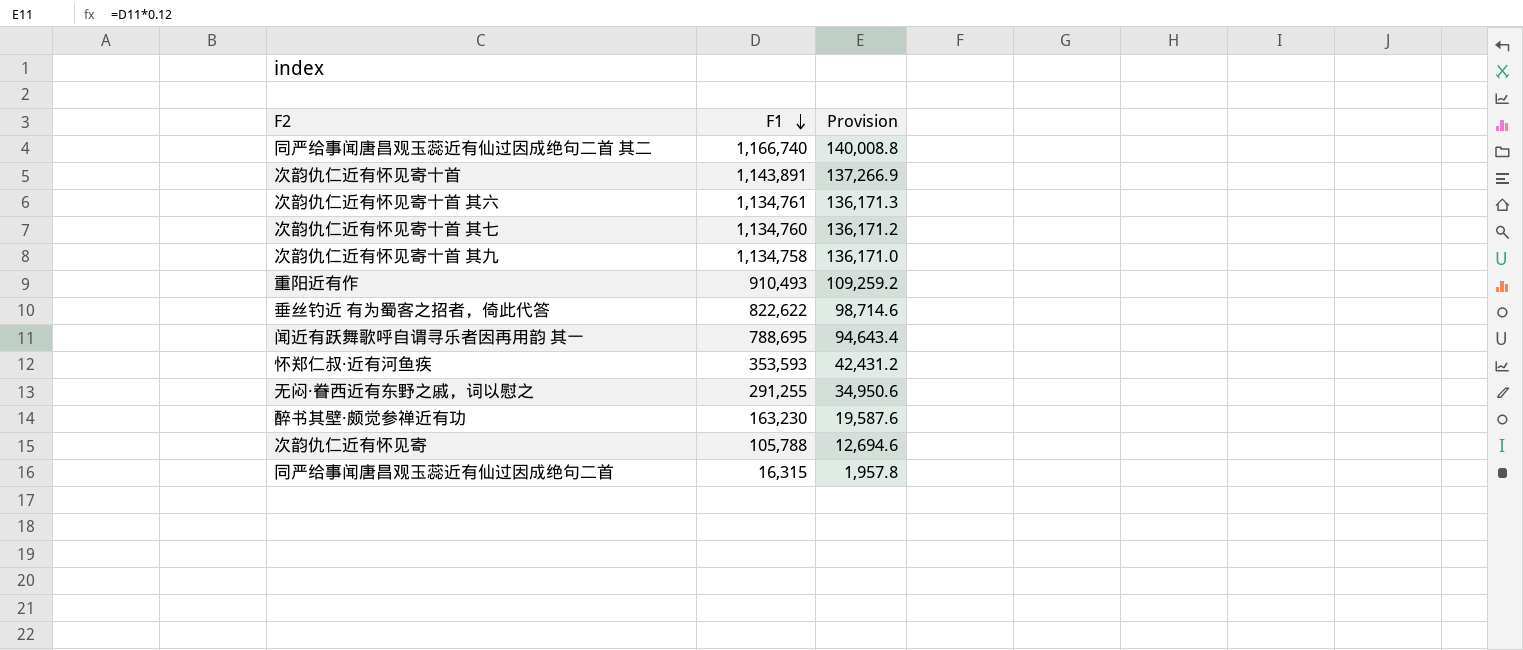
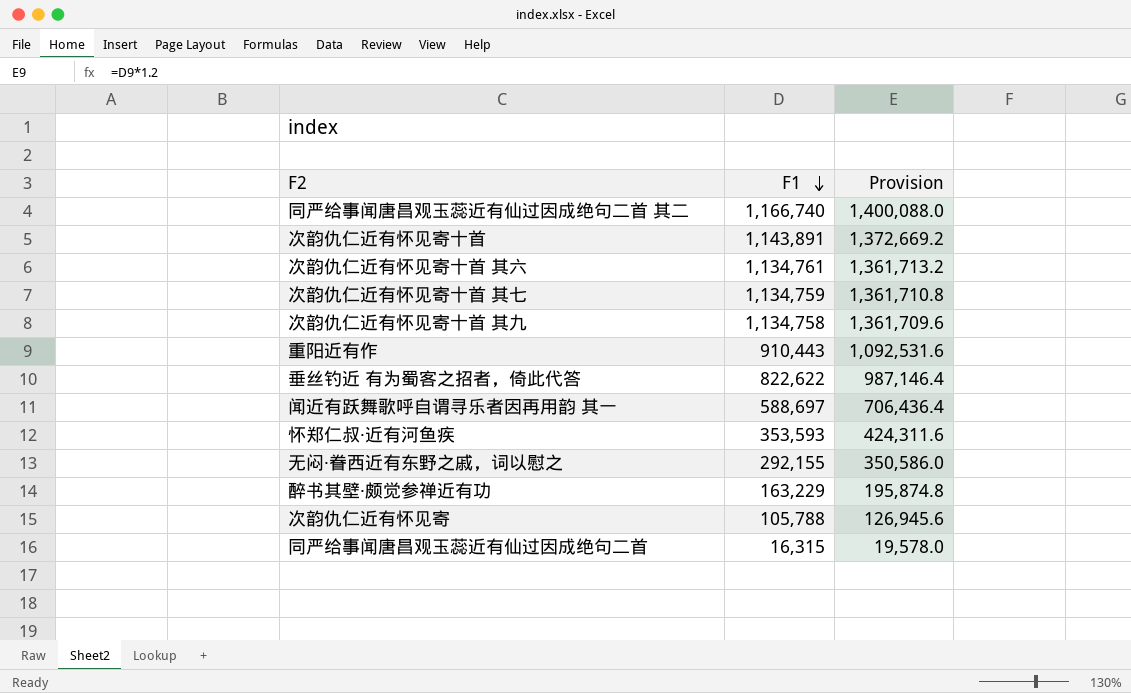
column Provision | formula: [F1] * 0.12 -> [F1] * 1.2
次韵仇仁近有怀见寄十首 其七 | F1: 1,134,760 -> 1,134,759
重阳近有作 | F1: 910,493 -> 910,443
闻近有跃舞歌呼自谓寻乐者因再用韵 其一 | F1: 788,695 -> 588,697
无闷·眷西近有东野之戚，词以慰之 | F1: 291,255 -> 292,155
醉书其壁·颇觉参禅近有功 | F1: 163,230 -> 163,229

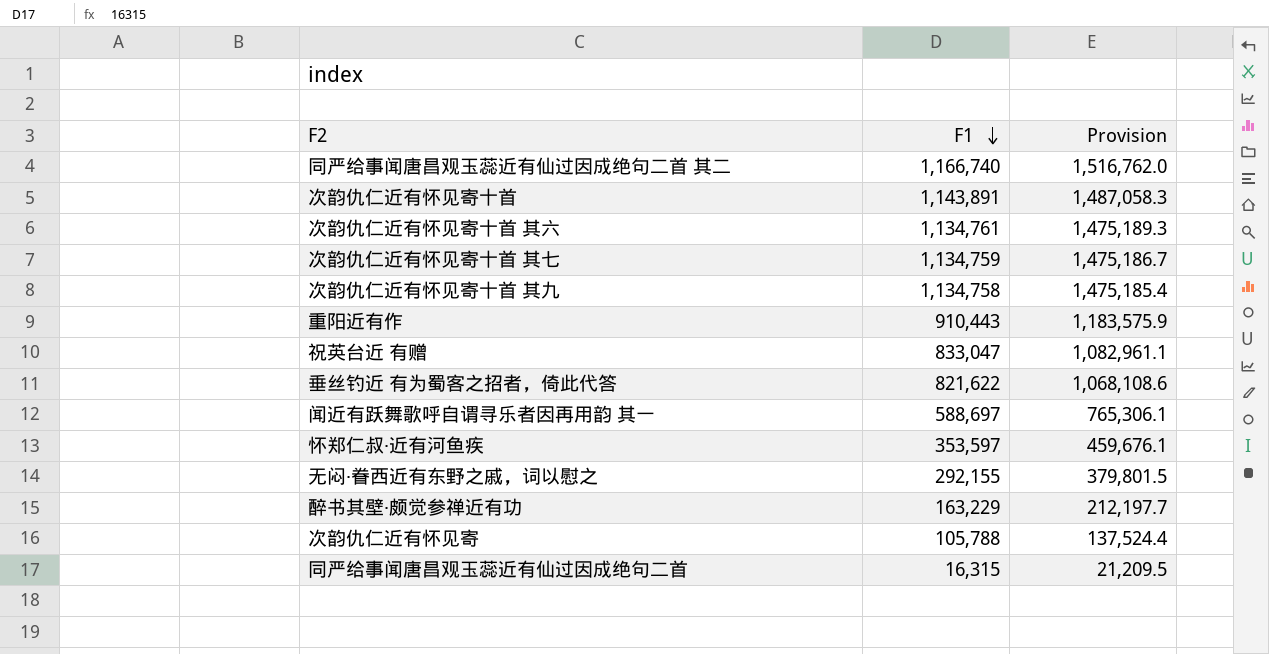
column Provision | formula: [F1] * 1.2 -> [F1] * 1.3
row 祝英台近 有赠: none -> 833,047 | 1,082,961.1
垂丝钓近 有为蜀客之招者，倚此代答 | F1: 822,622 -> 821,622
怀郑仁叔·近有河鱼疾 | F1: 353,593 -> 353,597

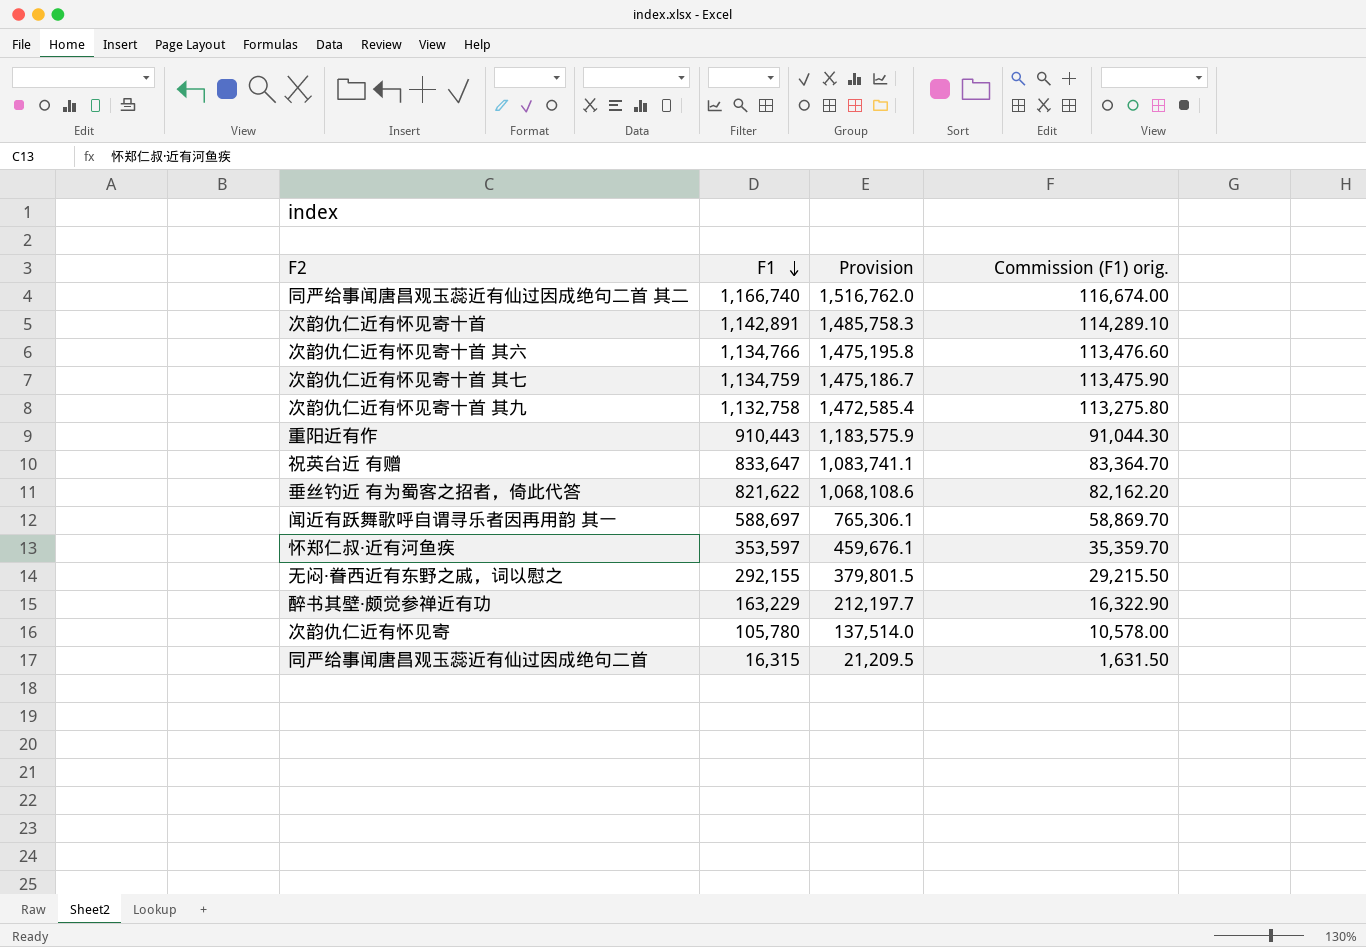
column Commission (F1) orig. | formula: none -> [F1] * 0.1
次韵仇仁近有怀见寄十首 | F1: 1,143,891 -> 1,142,891
次韵仇仁近有怀见寄十首 | Provision: 1,487,058.3 -> 1,485,758.3
次韵仇仁近有怀见寄十首 其六 | F1: 1,134,761 -> 1,134,766
次韵仇仁近有怀见寄十首 其六 | Provision: 1,475,189.3 -> 1,475,195.8
次韵仇仁近有怀见寄十首 其九 | F1: 1,134,758 -> 1,132,758
次韵仇仁近有怀见寄十首 其九 | Provision: 1,475,185.4 -> 1,472,585.4
祝英台近 有赠 | F1: 833,047 -> 833,647
祝英台近 有赠 | Provision: 1,082,961.1 -> 1,083,741.1
次韵仇仁近有怀见寄 | F1: 105,788 -> 105,780
次韵仇仁近有怀见寄 | Provision: 137,524.4 -> 137,514.0

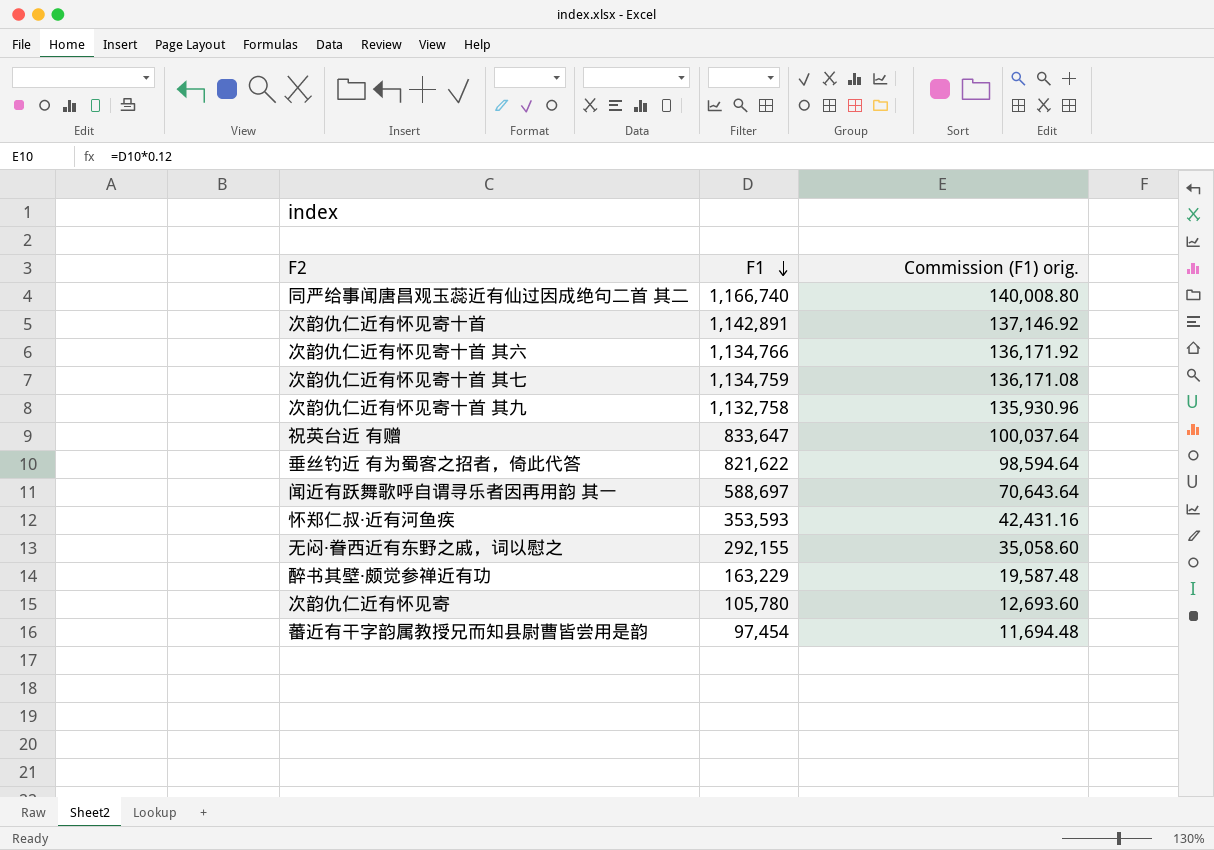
column Provision | formula: [F1] * 1.3 -> none
column Commission (F1) orig. | formula: [F1] * 0.1 -> [F1] * 0.12
row 重阳近有作: 910,443 | 1,183,575.9 | 91,044.30 -> none
row 同严给事闻唐昌观玉蕊近有仙过因成绝句二首: 16,315 | 21,209.5 | 1,631.50 -> none
怀郑仁叔·近有河鱼疾 | F1: 353,597 -> 353,593
row 蕃近有干字韵属教授兄而知县尉曹皆尝用是韵: none -> 97,454 | 11,694.48

